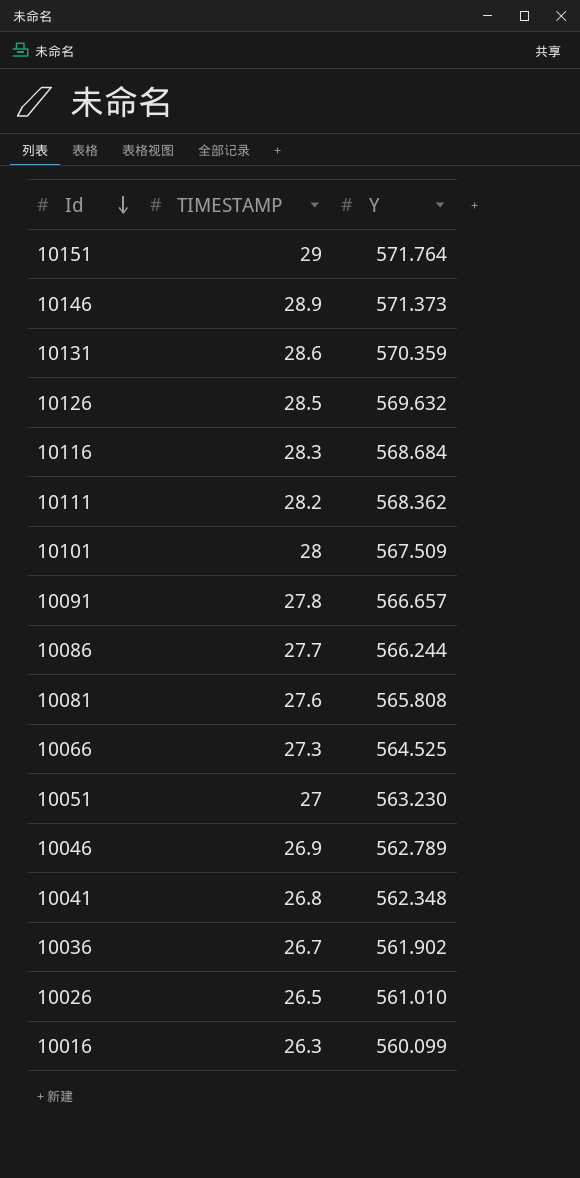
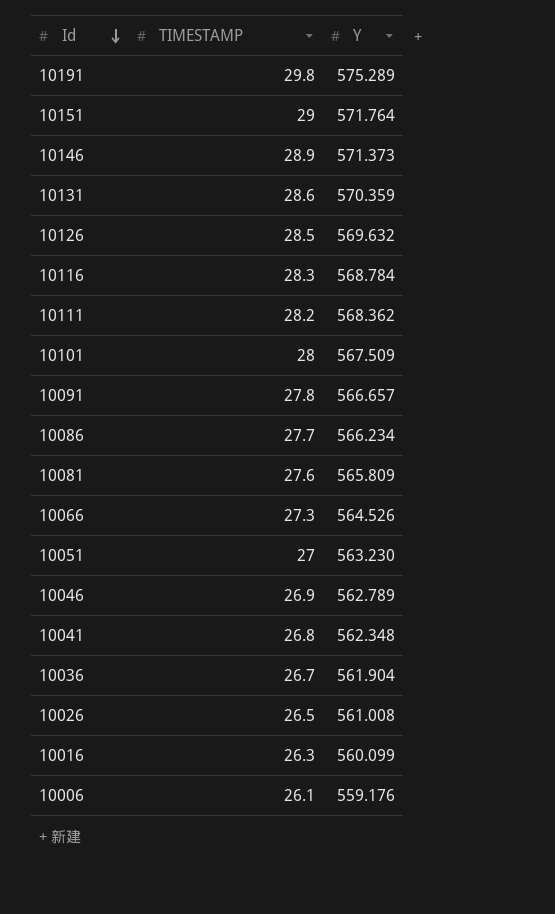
row 10191: none -> 29.8 | 575.289
10116 | Y: 568.684 -> 568.784
10086 | Y: 566.244 -> 566.234
10081 | Y: 565.808 -> 565.809
10066 | Y: 564.525 -> 564.526
10036 | Y: 561.902 -> 561.904
10026 | Y: 561.010 -> 561.008
row 10006: none -> 26.1 | 559.176

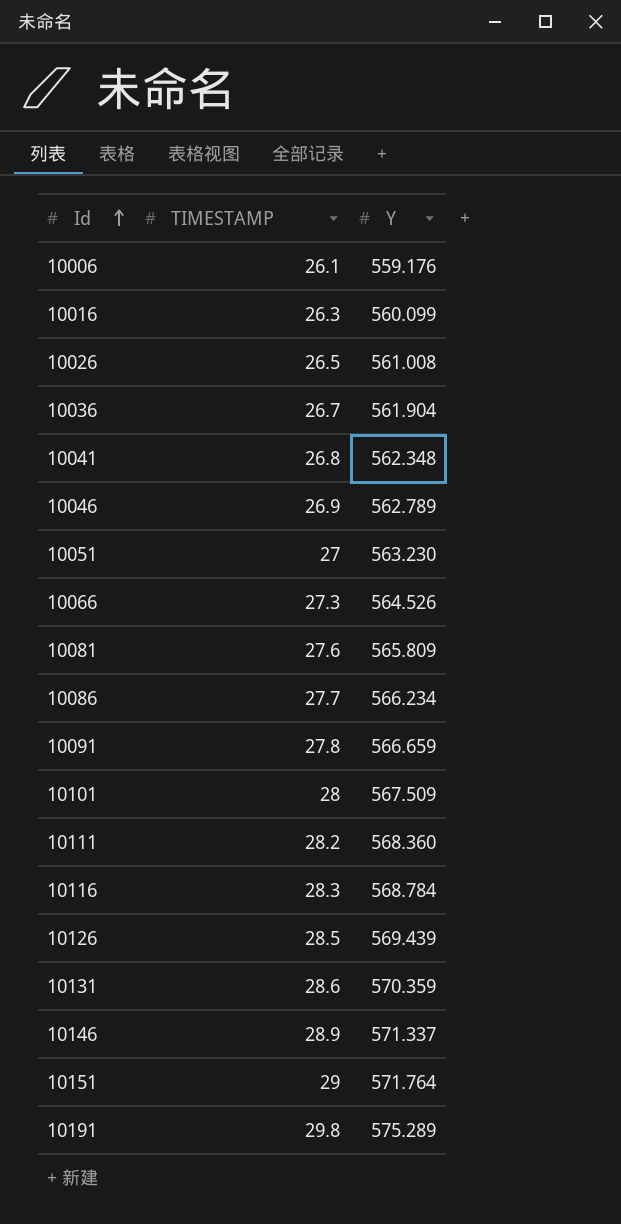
row order: Id descending -> Id ascending
10091 | Y: 566.657 -> 566.659
10111 | Y: 568.362 -> 568.360
10126 | Y: 569.632 -> 569.439
10146 | Y: 571.373 -> 571.337

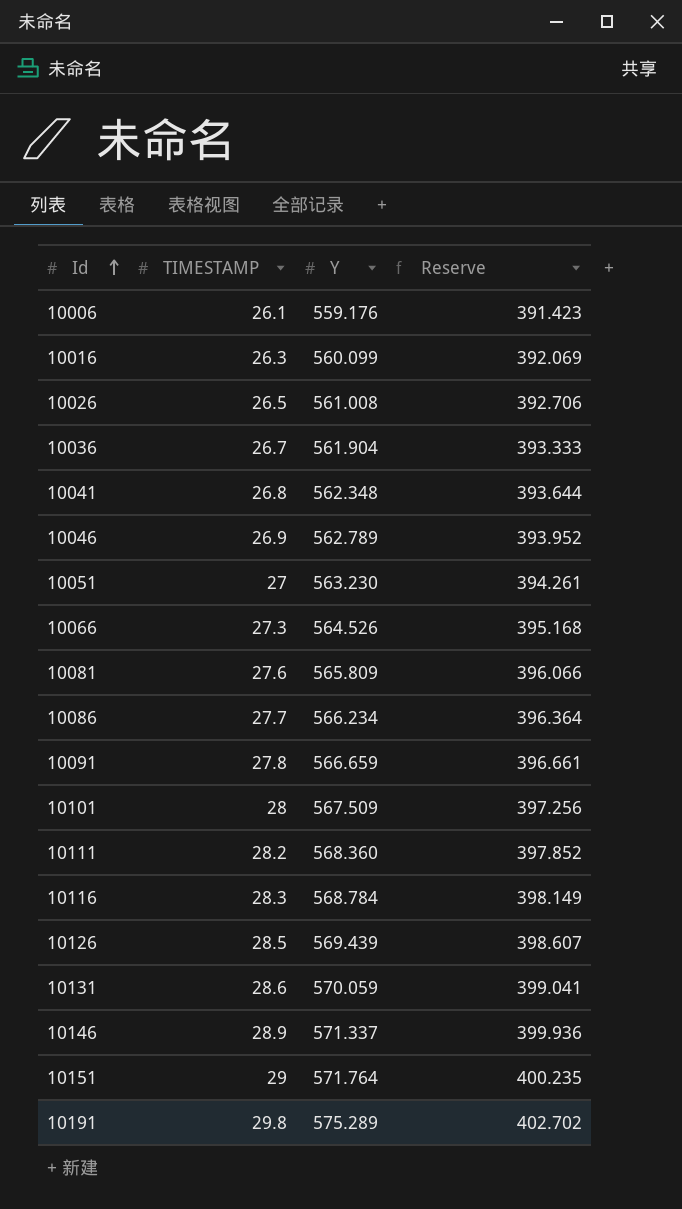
column Reserve | formula: none -> [Y] * 0.7
10131 | Y: 570.359 -> 570.059

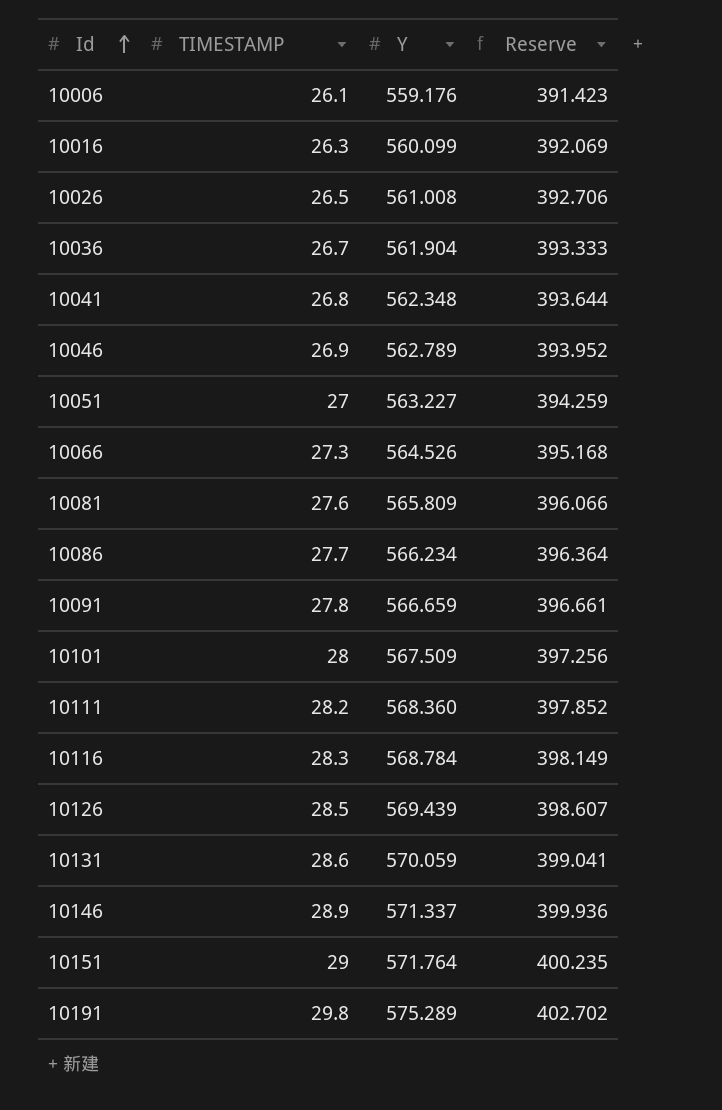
10051 | Y: 563.230 -> 563.227
10051 | Reserve: 394.261 -> 394.259

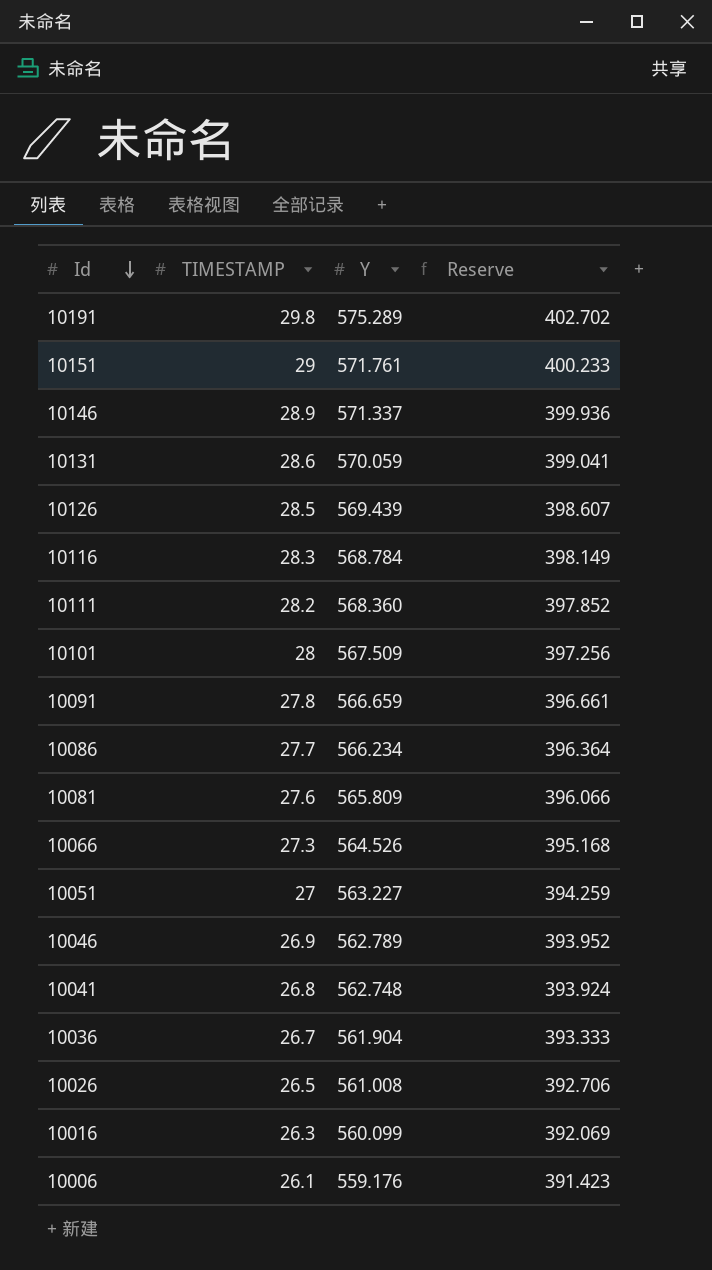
row order: Id ascending -> Id descending
10151 | Y: 571.764 -> 571.761
10151 | Reserve: 400.235 -> 400.233
10041 | Y: 562.348 -> 562.748
10041 | Reserve: 393.644 -> 393.924

